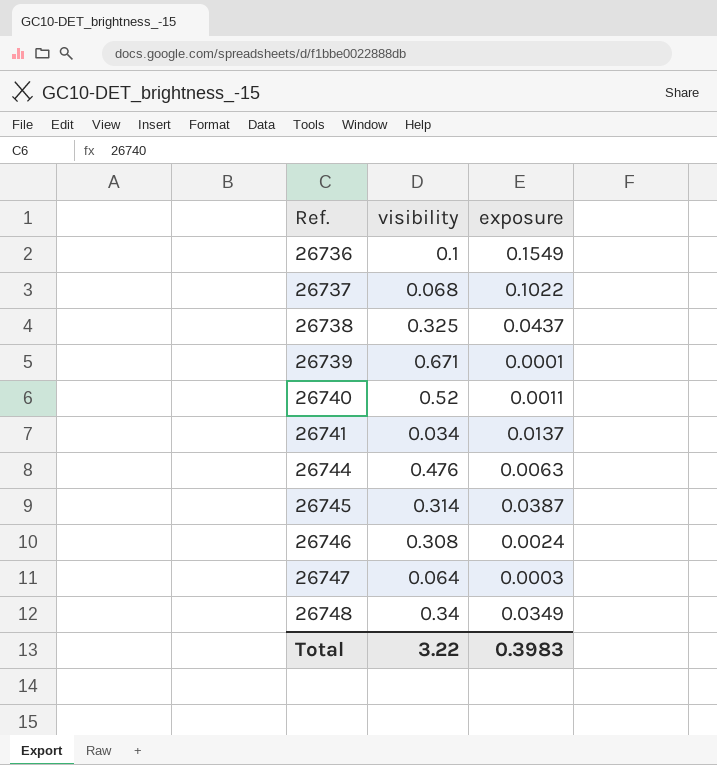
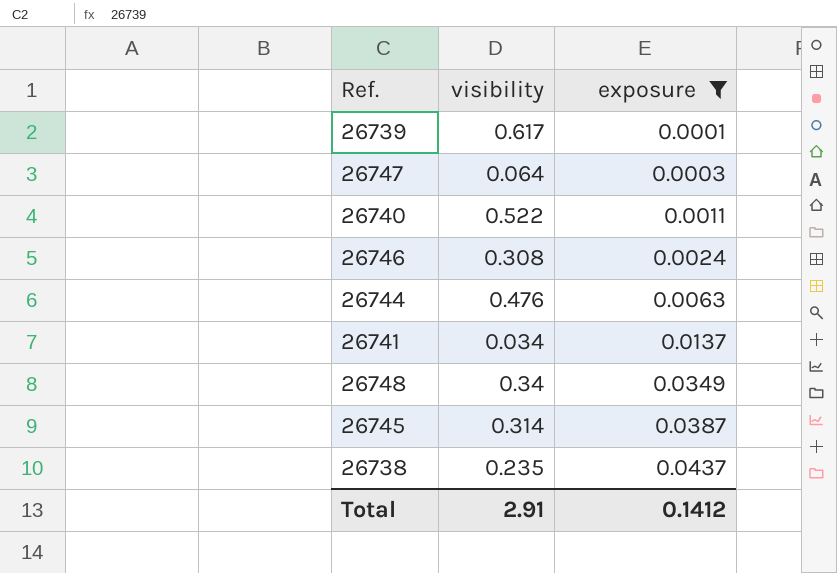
filter: none -> exposure <= 0.0437
row order: Ref. ascending -> exposure ascending
26739 | visibility: 0.671 -> 0.617
26740 | visibility: 0.52 -> 0.522
26738 | visibility: 0.325 -> 0.235
Total | visibility: 3.22 -> 2.91
Total | exposure: 0.3983 -> 0.1412

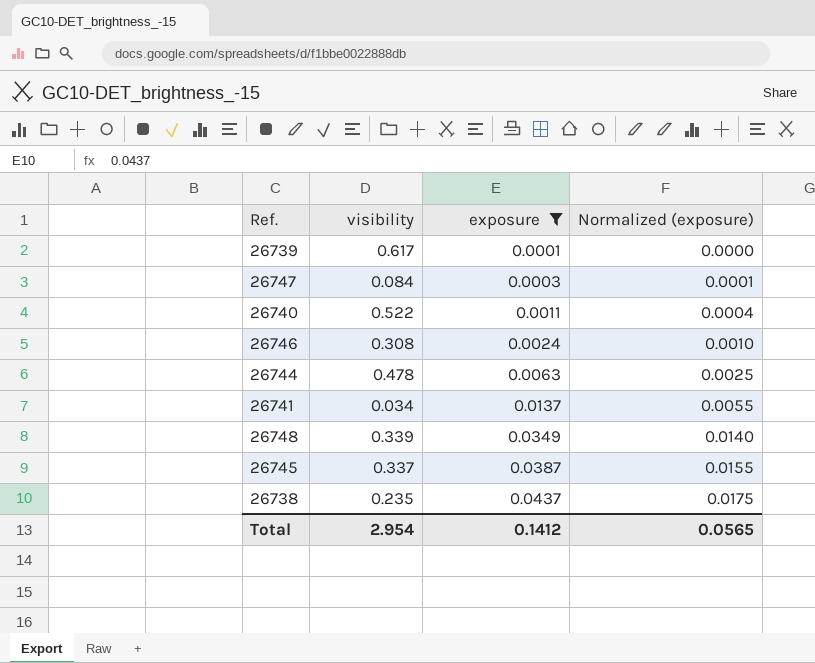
column Normalized (exposure) | formula: none -> [exposure] * 0.4
26747 | visibility: 0.064 -> 0.084
26744 | visibility: 0.476 -> 0.478
26748 | visibility: 0.34 -> 0.339
26745 | visibility: 0.314 -> 0.337
Total | visibility: 2.91 -> 2.954

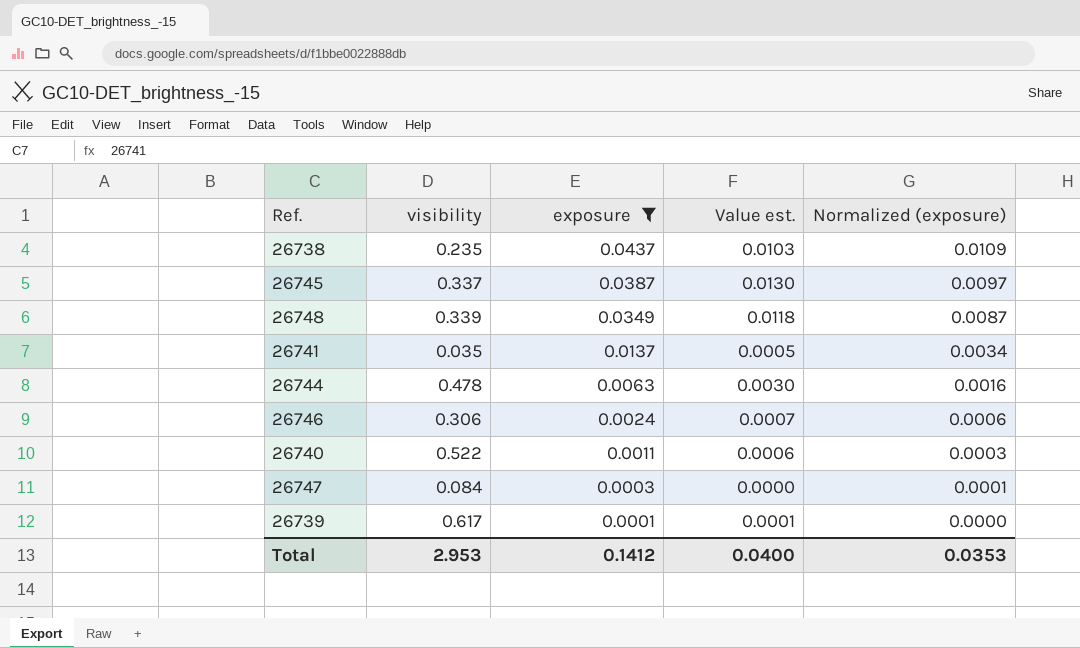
row order: exposure ascending -> exposure descending
column Value est. | formula: none -> [visibility] * [exposure]
column Normalized (exposure) | formula: [exposure] * 0.4 -> [exposure] * 0.25
26741 | visibility: 0.034 -> 0.035
26746 | visibility: 0.308 -> 0.306
Total | visibility: 2.954 -> 2.953
Total | Normalized (exposure): 0.0565 -> 0.0353

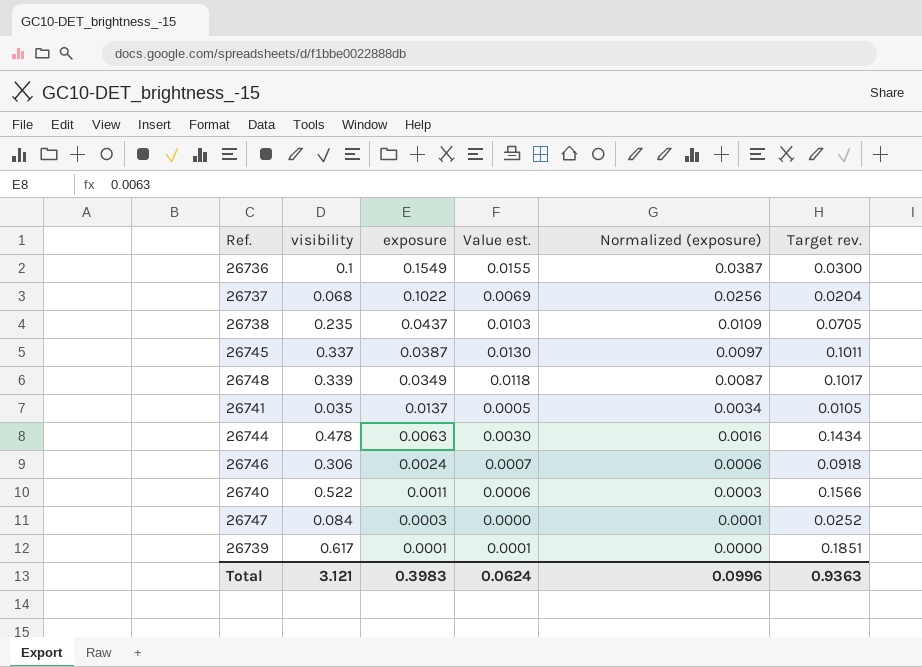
filter: exposure <= 0.0437 -> none
column Target rev. | formula: none -> [visibility] * 0.3
Total | visibility: 2.953 -> 3.121
Total | exposure: 0.1412 -> 0.3983
Total | Value est.: 0.0400 -> 0.0624
Total | Normalized (exposure): 0.0353 -> 0.0996

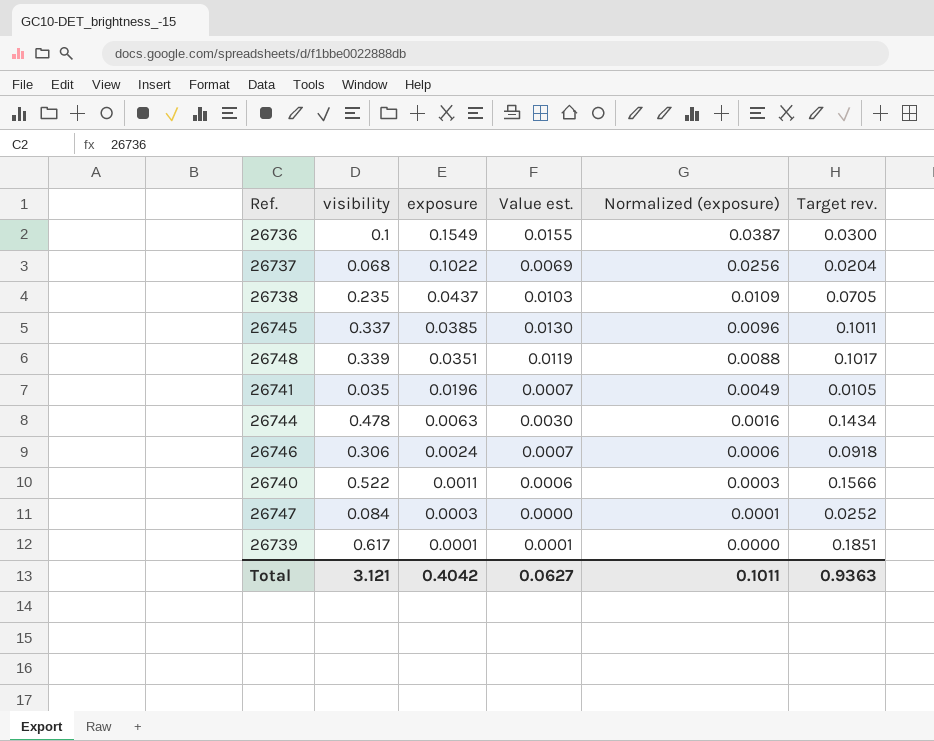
26745 | exposure: 0.0387 -> 0.0385
26745 | Normalized (exposure): 0.0097 -> 0.0096
26748 | exposure: 0.0349 -> 0.0351
26748 | Value est.: 0.0118 -> 0.0119
26748 | Normalized (exposure): 0.0087 -> 0.0088
26741 | exposure: 0.0137 -> 0.0196
26741 | Value est.: 0.0005 -> 0.0007
26741 | Normalized (exposure): 0.0034 -> 0.0049
Total | exposure: 0.3983 -> 0.4042
Total | Value est.: 0.0624 -> 0.0627
Total | Normalized (exposure): 0.0996 -> 0.1011

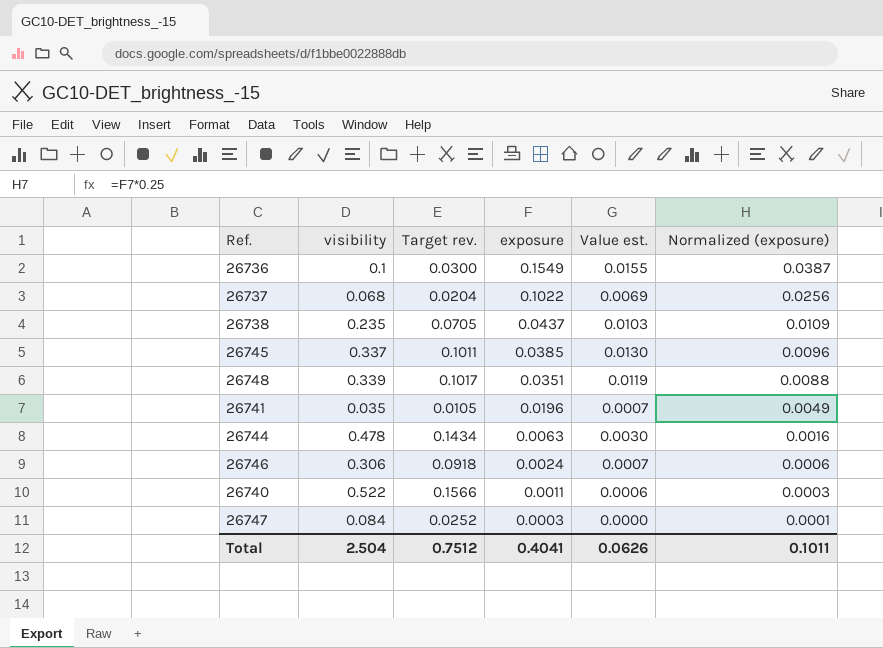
column Target rev. | position: 6 -> 3
row 26739: 0.617 | 0.0001 | 0.0001 | 0.0000 | 0.1851 -> none
Total | visibility: 3.121 -> 2.504
Total | Target rev.: 0.9363 -> 0.7512
Total | exposure: 0.4042 -> 0.4041
Total | Value est.: 0.0627 -> 0.0626

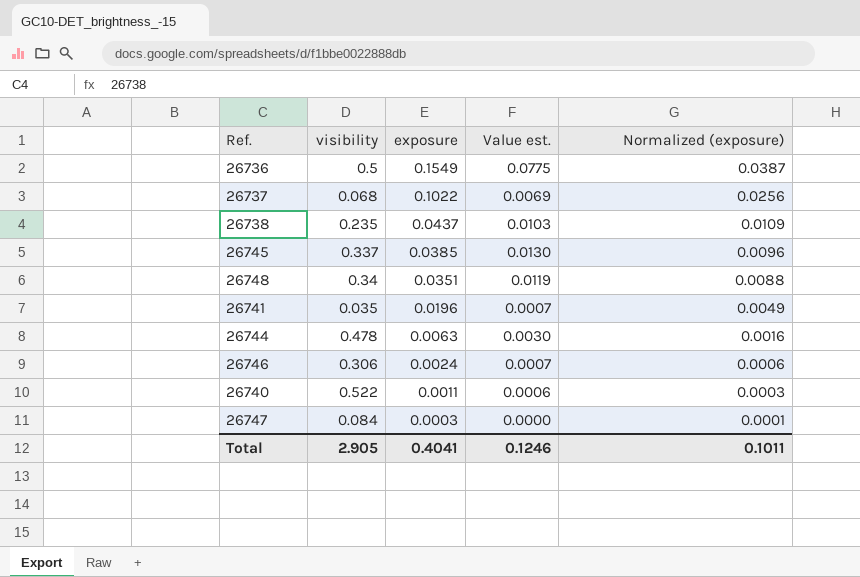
column Target rev. | formula: [visibility] * 0.3 -> none
26736 | visibility: 0.1 -> 0.5
26736 | Value est.: 0.0155 -> 0.0775
26748 | visibility: 0.339 -> 0.34
Total | visibility: 2.504 -> 2.905
Total | Value est.: 0.0626 -> 0.1246

